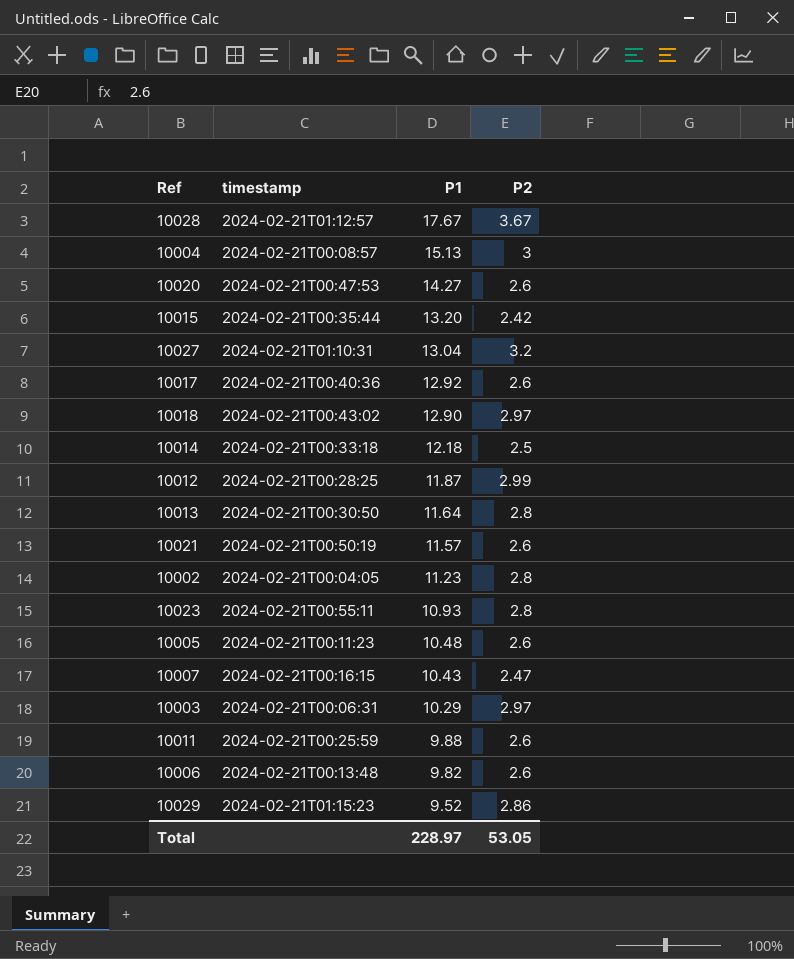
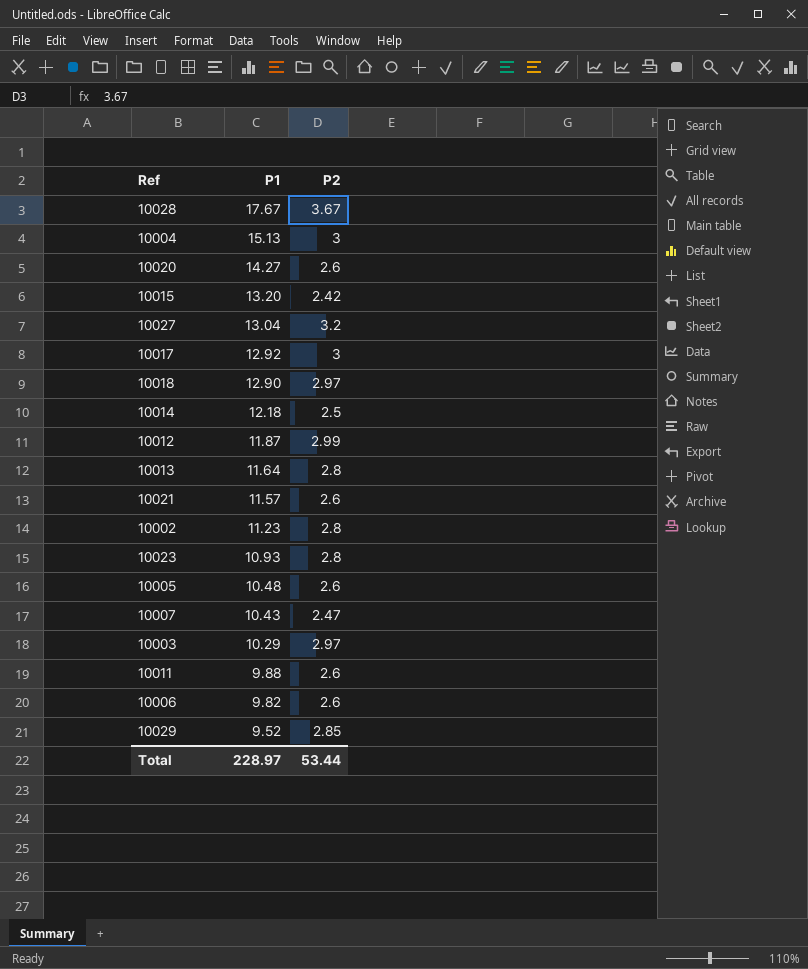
column timestamp | position: 2 -> none
10017 | P2: 2.6 -> 3
10029 | P2: 2.86 -> 2.85
Total | P2: 53.05 -> 53.44

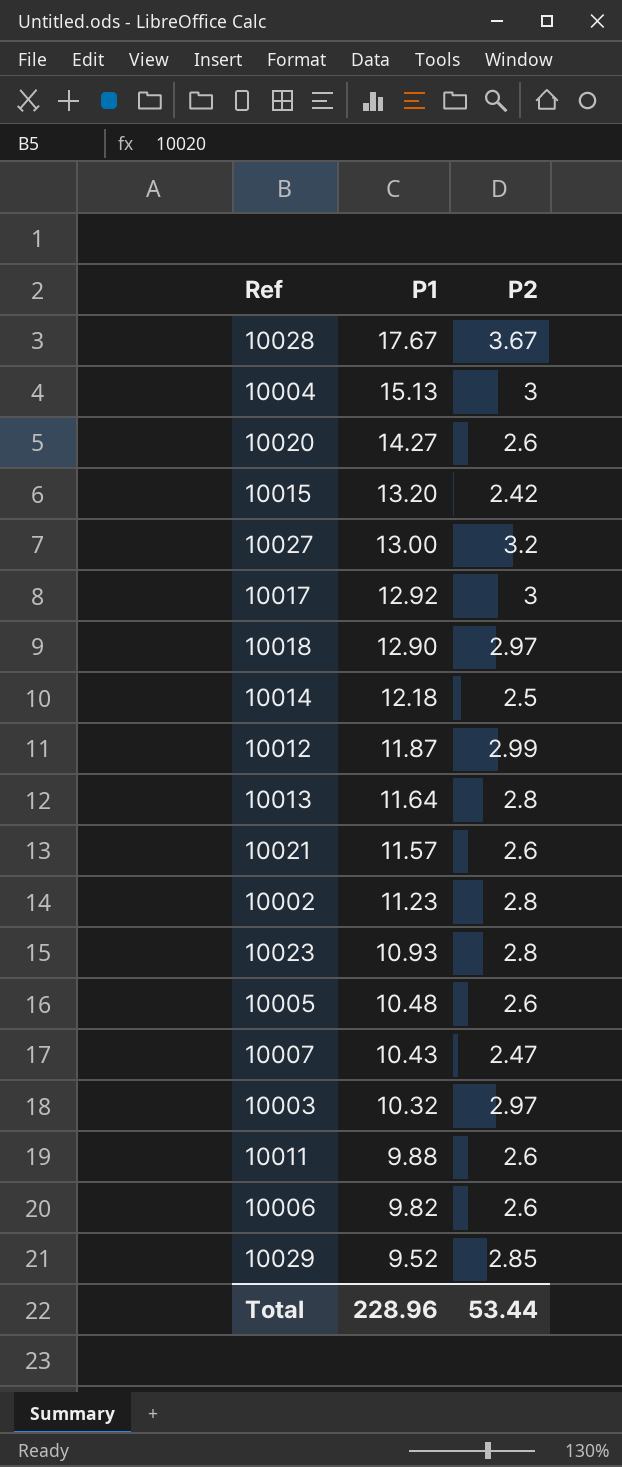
10027 | P1: 13.04 -> 13.00
10003 | P1: 10.29 -> 10.32
Total | P1: 228.97 -> 228.96

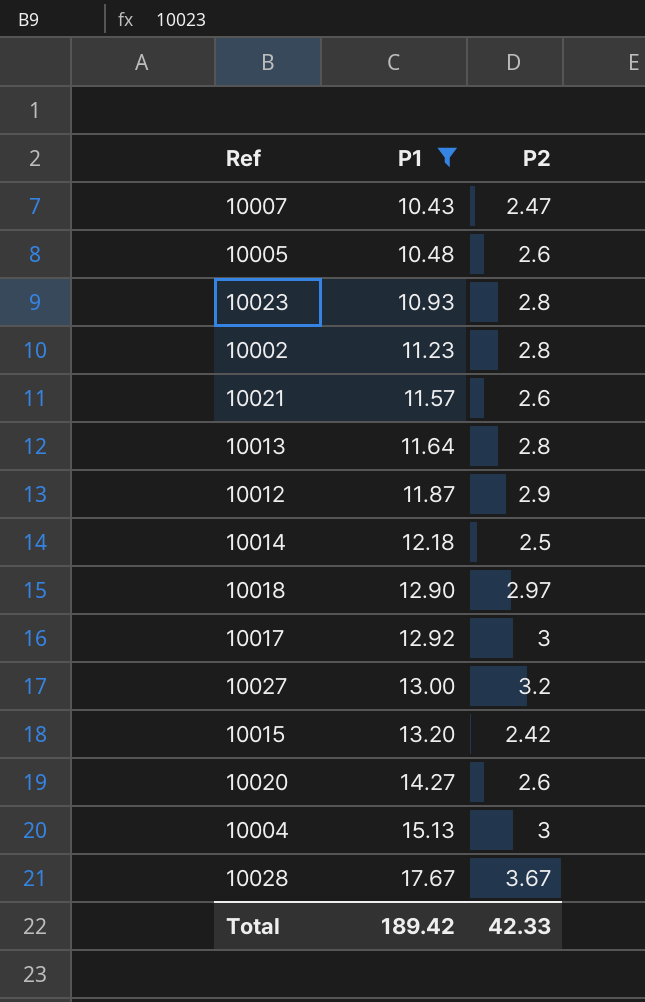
filter: none -> P1 >= 10.43
row order: P1 descending -> P1 ascending
10012 | P2: 2.99 -> 2.9
Total | P1: 228.96 -> 189.42
Total | P2: 53.44 -> 42.33

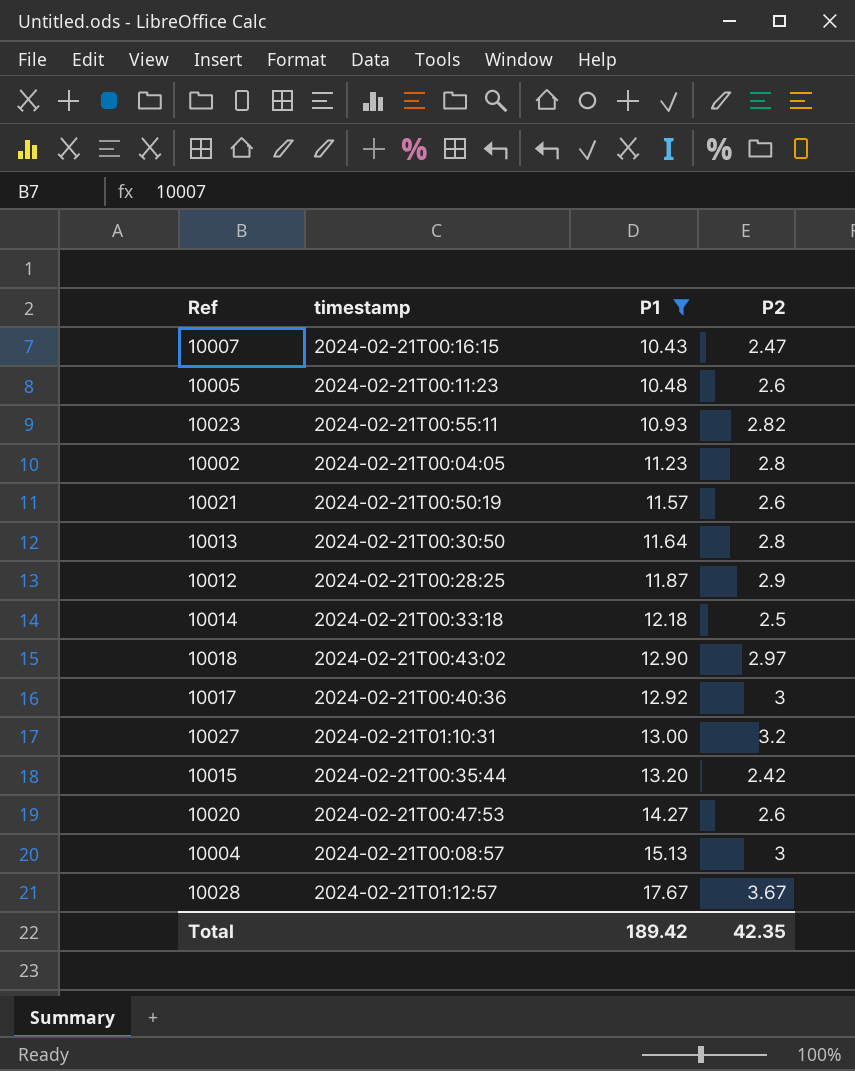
column timestamp | position: none -> 2
10023 | P2: 2.8 -> 2.82
Total | P2: 42.33 -> 42.35

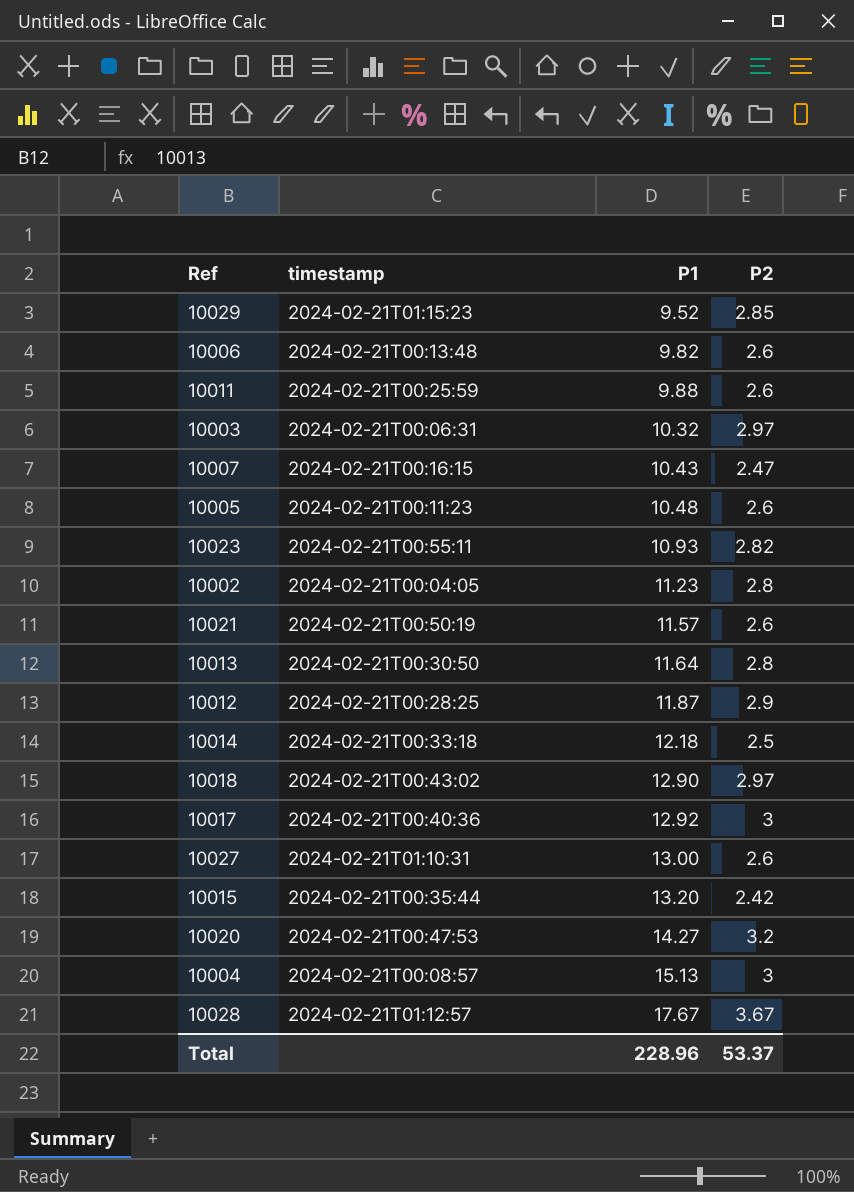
filter: P1 >= 10.43 -> none
10027 | P2: 3.2 -> 2.6
10020 | P2: 2.6 -> 3.2
Total | P1: 189.42 -> 228.96
Total | P2: 42.35 -> 53.37

